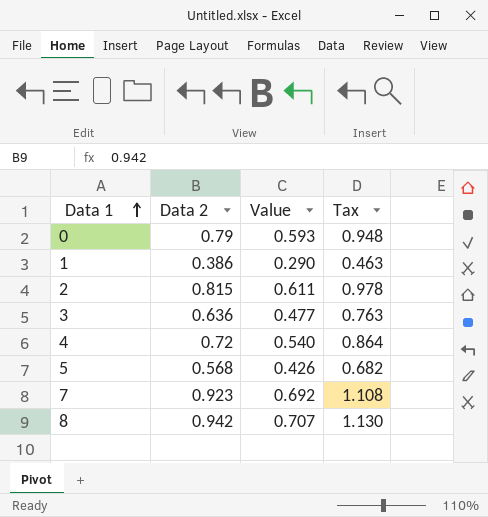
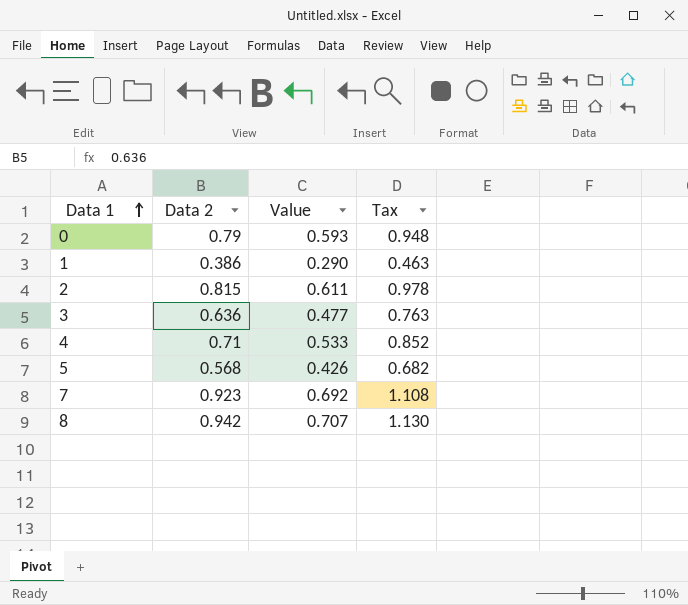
4 | Data 2: 0.72 -> 0.71
4 | Value: 0.540 -> 0.533
4 | Tax: 0.864 -> 0.852

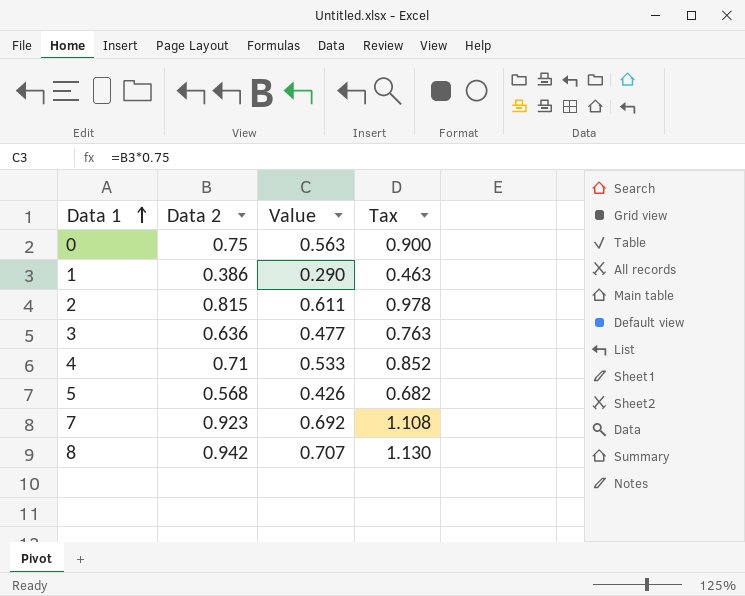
0 | Data 2: 0.79 -> 0.75
0 | Value: 0.593 -> 0.563
0 | Tax: 0.948 -> 0.900

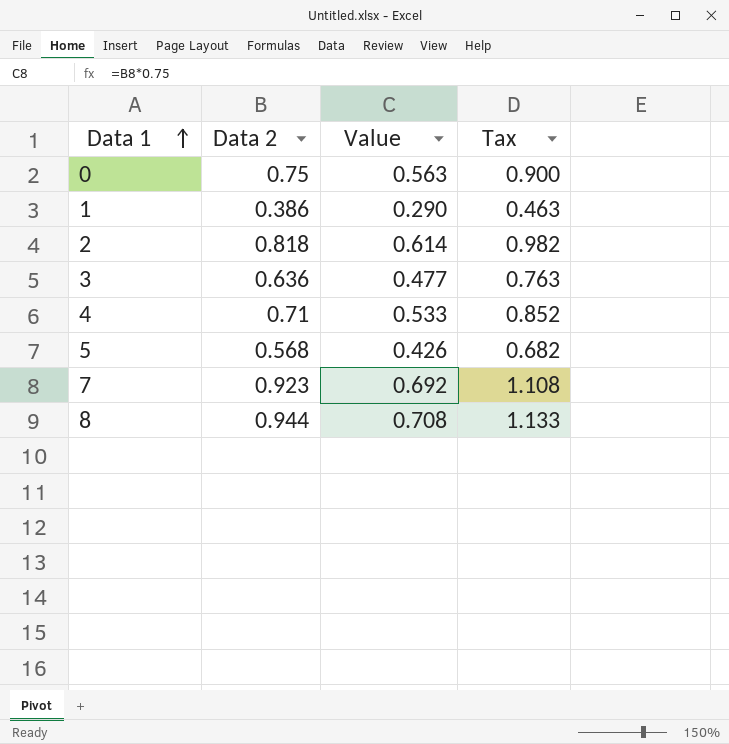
2 | Data 2: 0.815 -> 0.818
2 | Value: 0.611 -> 0.614
2 | Tax: 0.978 -> 0.982
8 | Data 2: 0.942 -> 0.944
8 | Value: 0.707 -> 0.708
8 | Tax: 1.130 -> 1.133

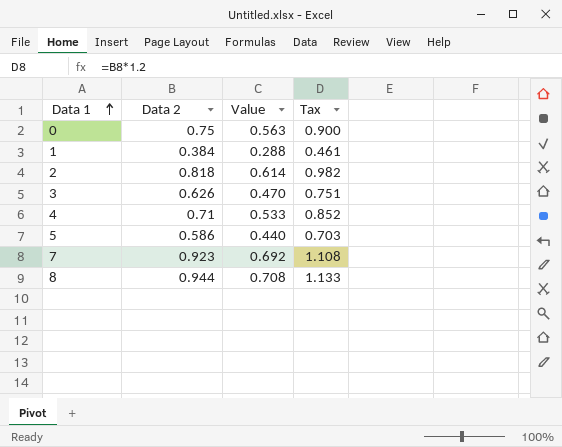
1 | Data 2: 0.386 -> 0.384
1 | Value: 0.290 -> 0.288
1 | Tax: 0.463 -> 0.461
3 | Data 2: 0.636 -> 0.626
3 | Value: 0.477 -> 0.470
3 | Tax: 0.763 -> 0.751
5 | Data 2: 0.568 -> 0.586
5 | Value: 0.426 -> 0.440
5 | Tax: 0.682 -> 0.703

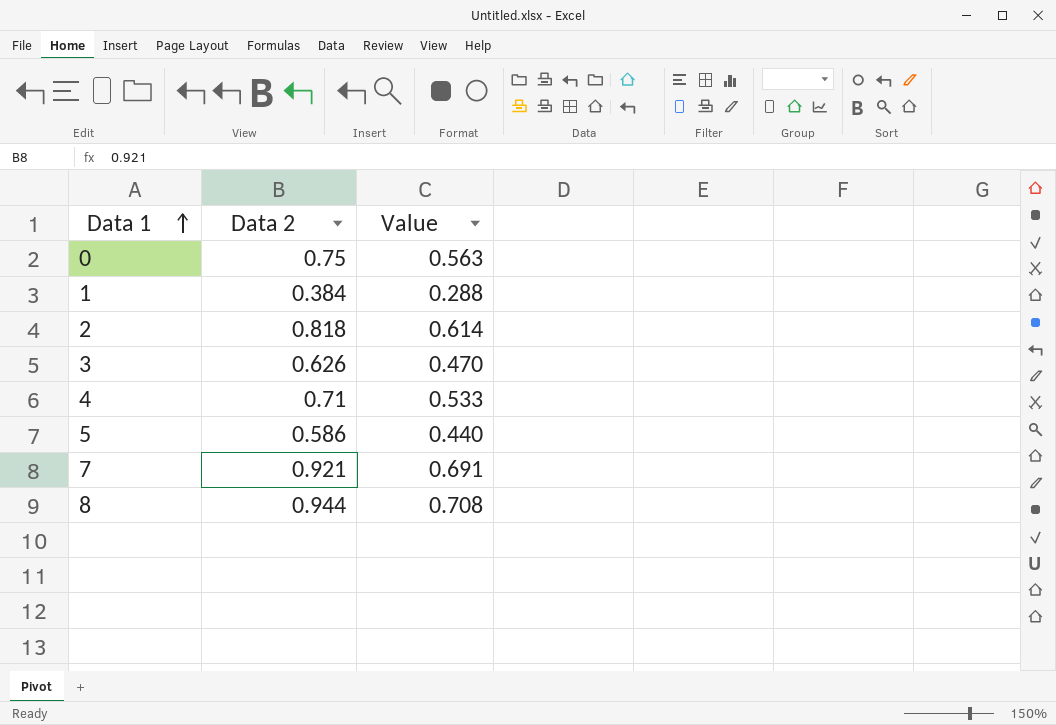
column Tax | formula: [Data 2] * 1.2 -> none
7 | Data 2: 0.923 -> 0.921
7 | Value: 0.692 -> 0.691

